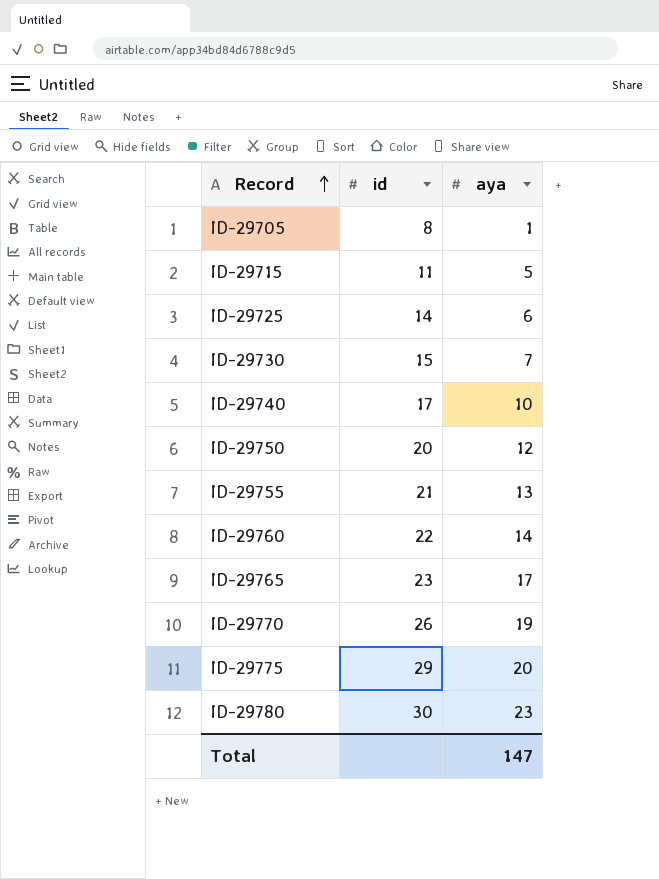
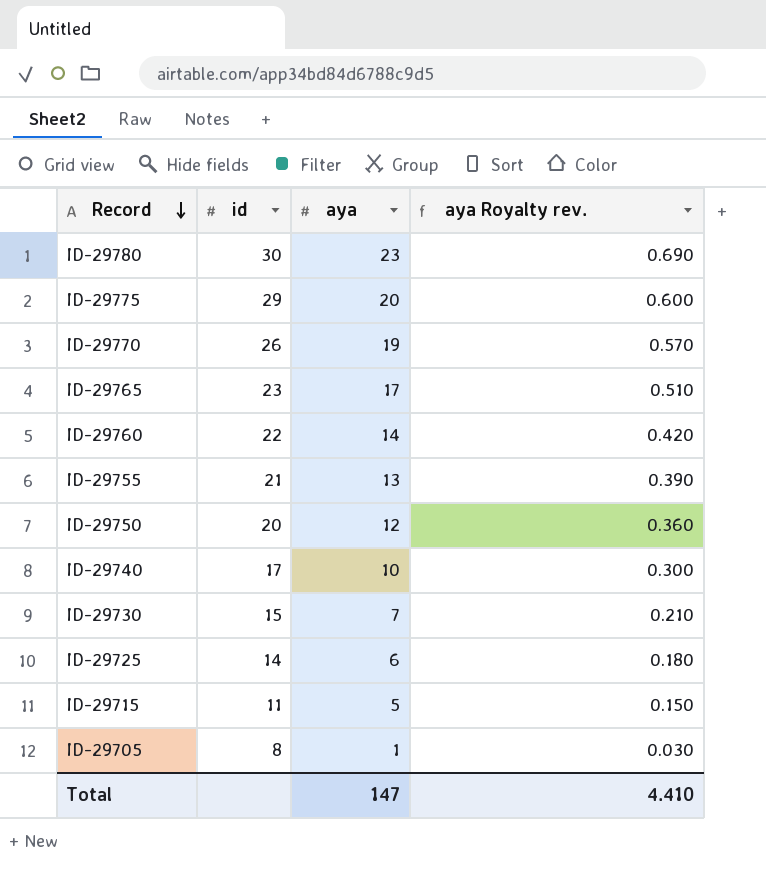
row order: Record ascending -> Record descending
column aya Royalty rev. | formula: none -> [aya] * 0.03

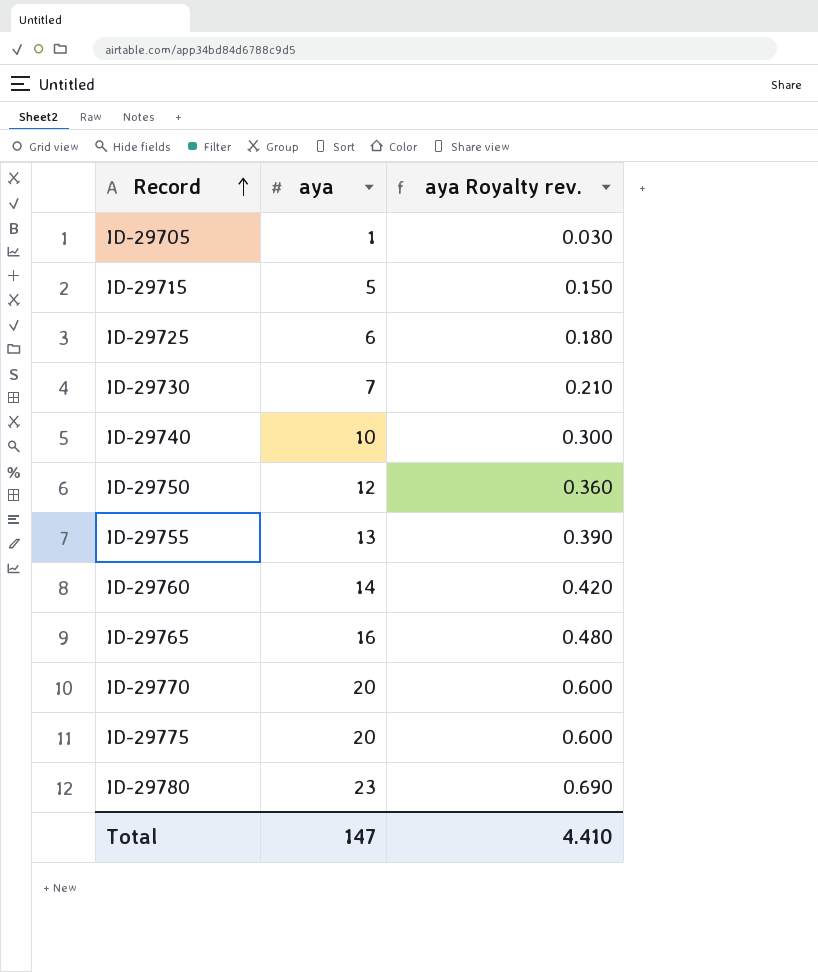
row order: Record descending -> Record ascending
column id | position: 2 -> none
ID-29765 | aya: 17 -> 16
ID-29765 | aya Royalty rev.: 0.510 -> 0.480
ID-29770 | aya: 19 -> 20
ID-29770 | aya Royalty rev.: 0.570 -> 0.600

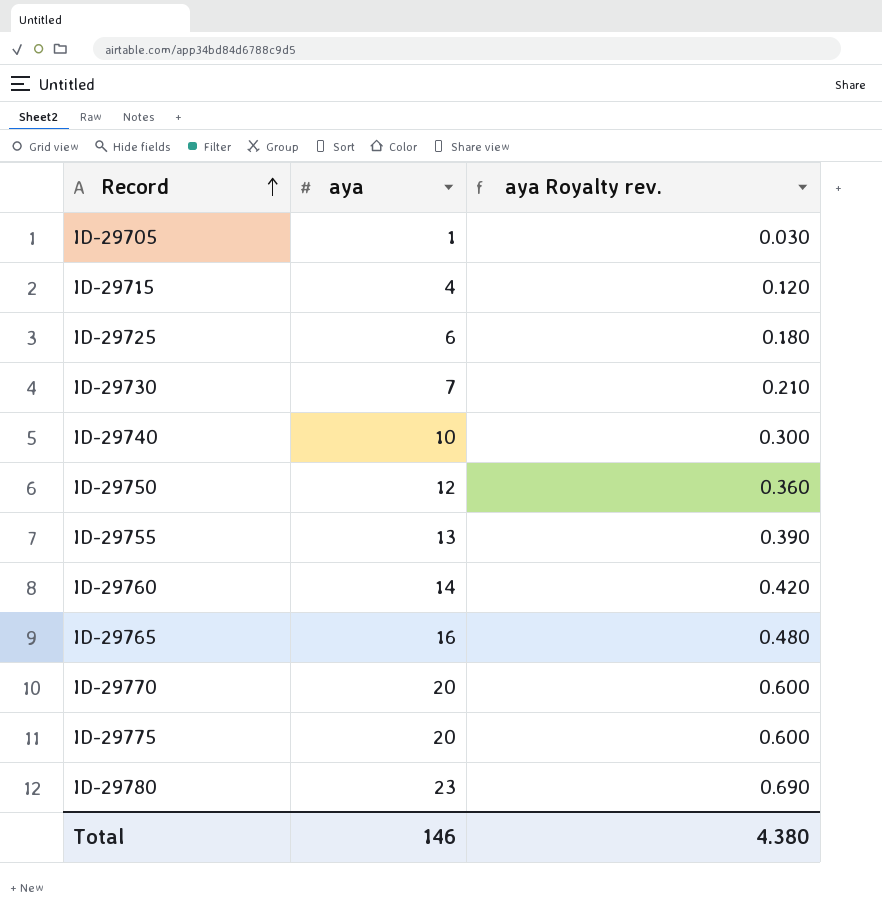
ID-29715 | aya: 5 -> 4
ID-29715 | aya Royalty rev.: 0.150 -> 0.120
Total | aya: 147 -> 146
Total | aya Royalty rev.: 4.410 -> 4.380

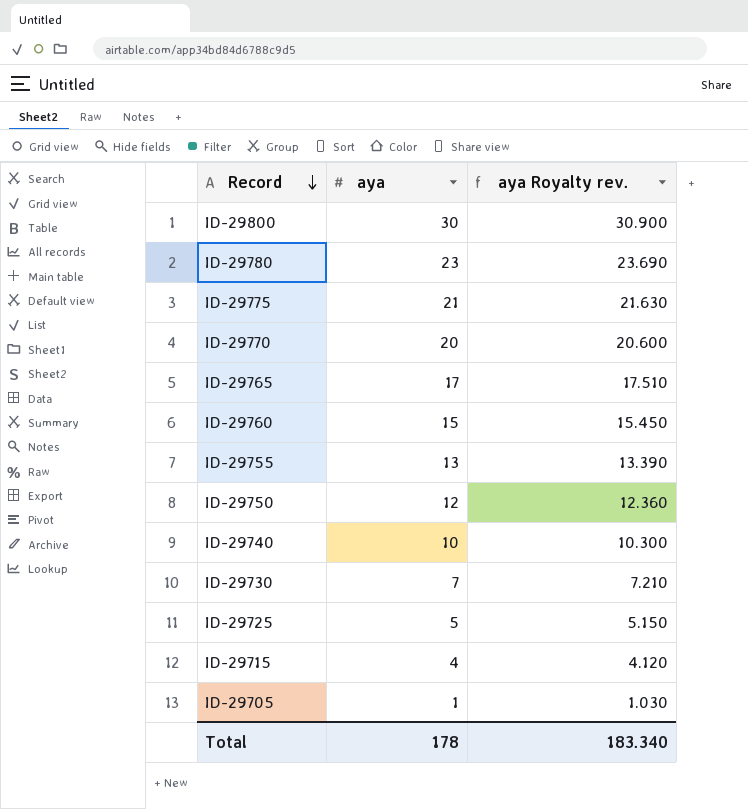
row order: Record ascending -> Record descending
column aya Royalty rev. | formula: [aya] * 0.03 -> [aya] * 1.03
row ID-29800: none -> 30 | 30.900
ID-29775 | aya: 20 -> 21
ID-29765 | aya: 16 -> 17
ID-29760 | aya: 14 -> 15
ID-29725 | aya: 6 -> 5
Total | aya: 146 -> 178
Total | aya Royalty rev.: 4.380 -> 183.340

